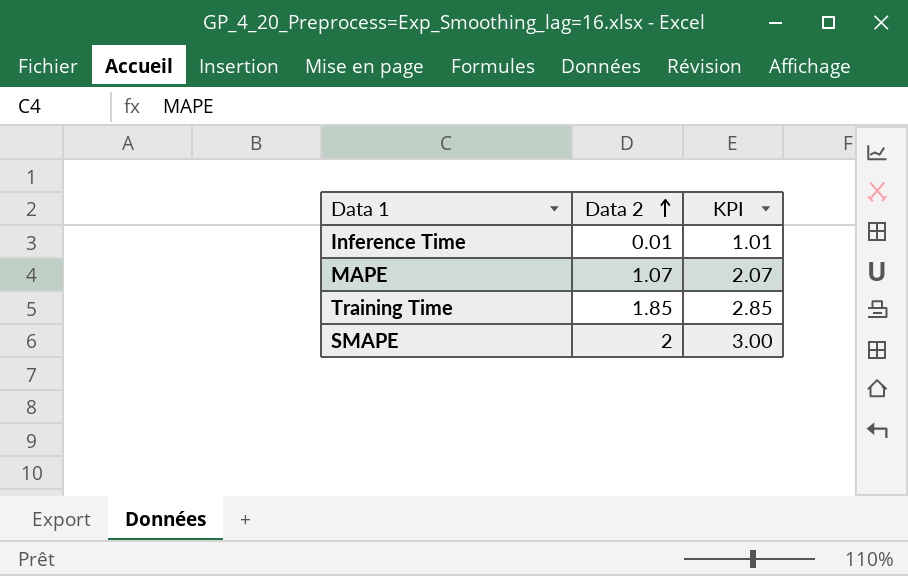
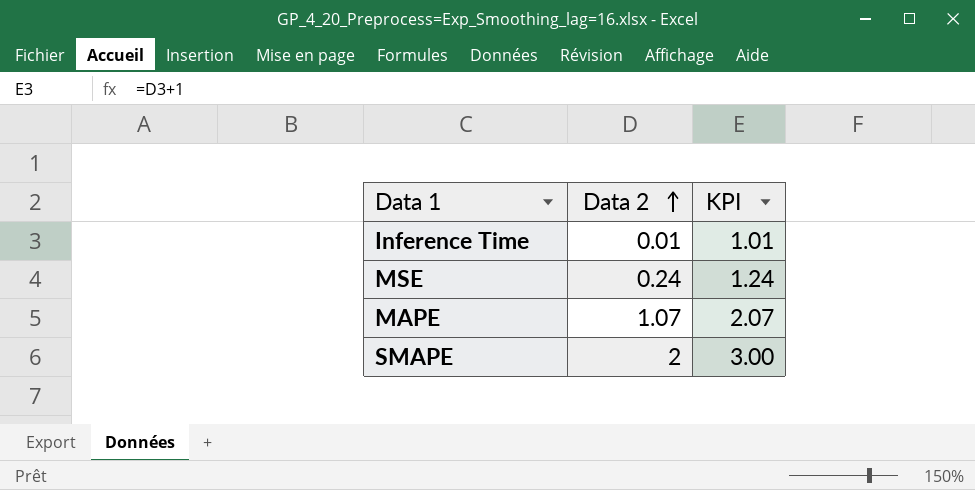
row Training Time: 1.85 | 2.85 -> none
row MSE: none -> 0.24 | 1.24

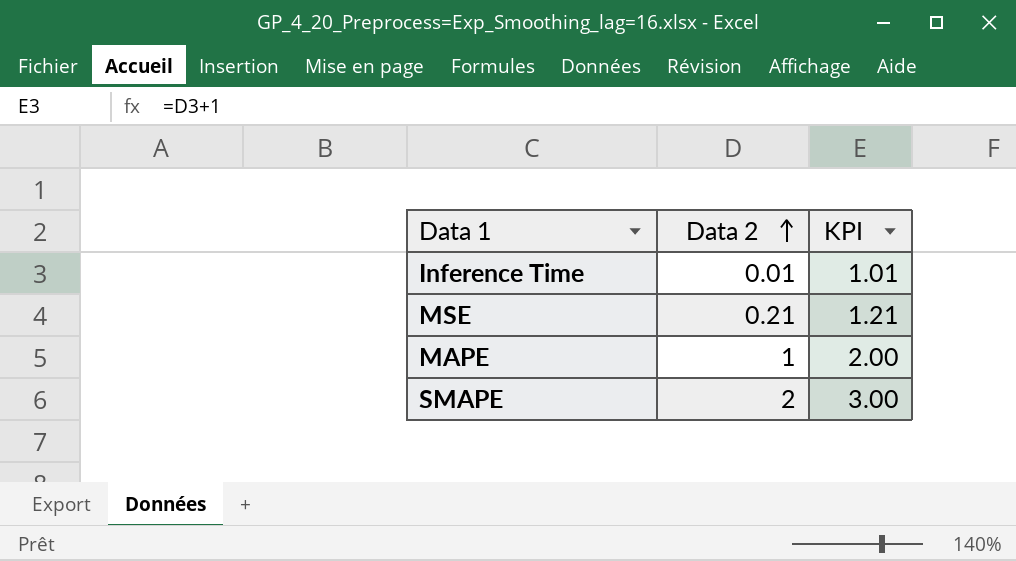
MSE | Data 2: 0.24 -> 0.21
MSE | KPI: 1.24 -> 1.21
MAPE | Data 2: 1.07 -> 1
MAPE | KPI: 2.07 -> 2.00

